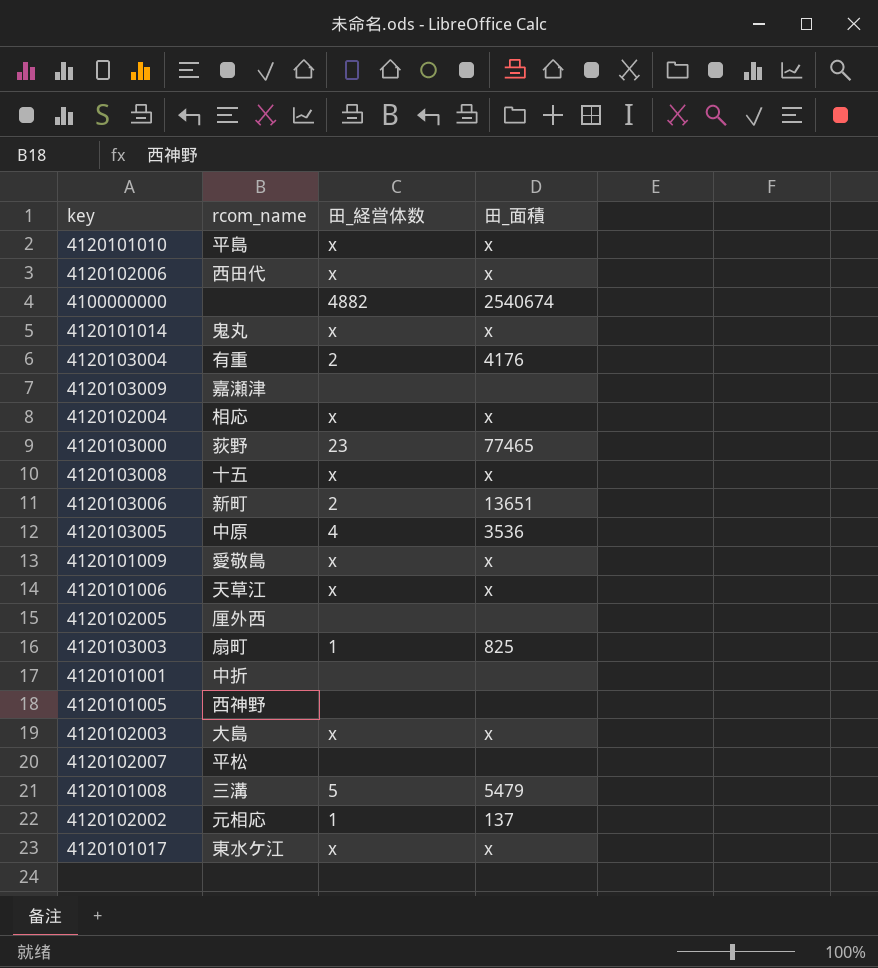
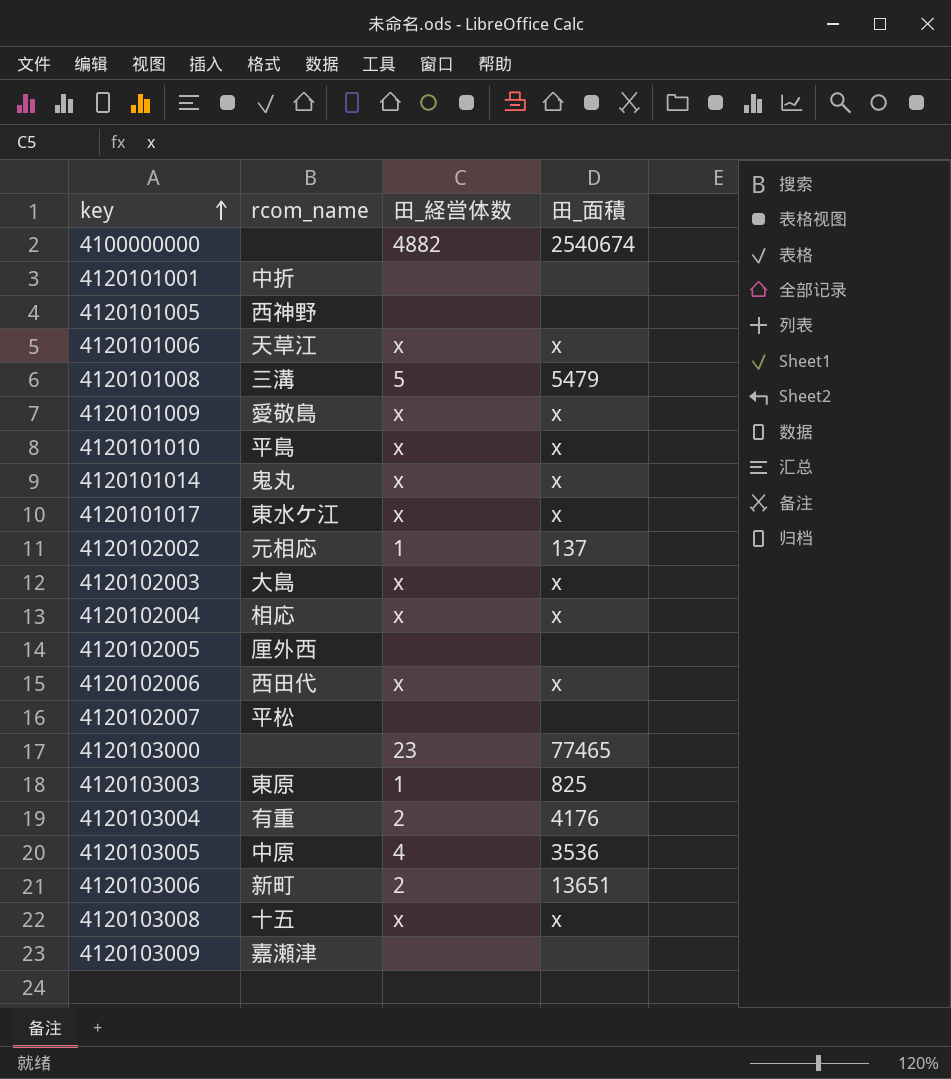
row order: none -> key ascending
4120103000 | rcom_name: 荻野 -> none
4120103003 | rcom_name: 扇町 -> 東原

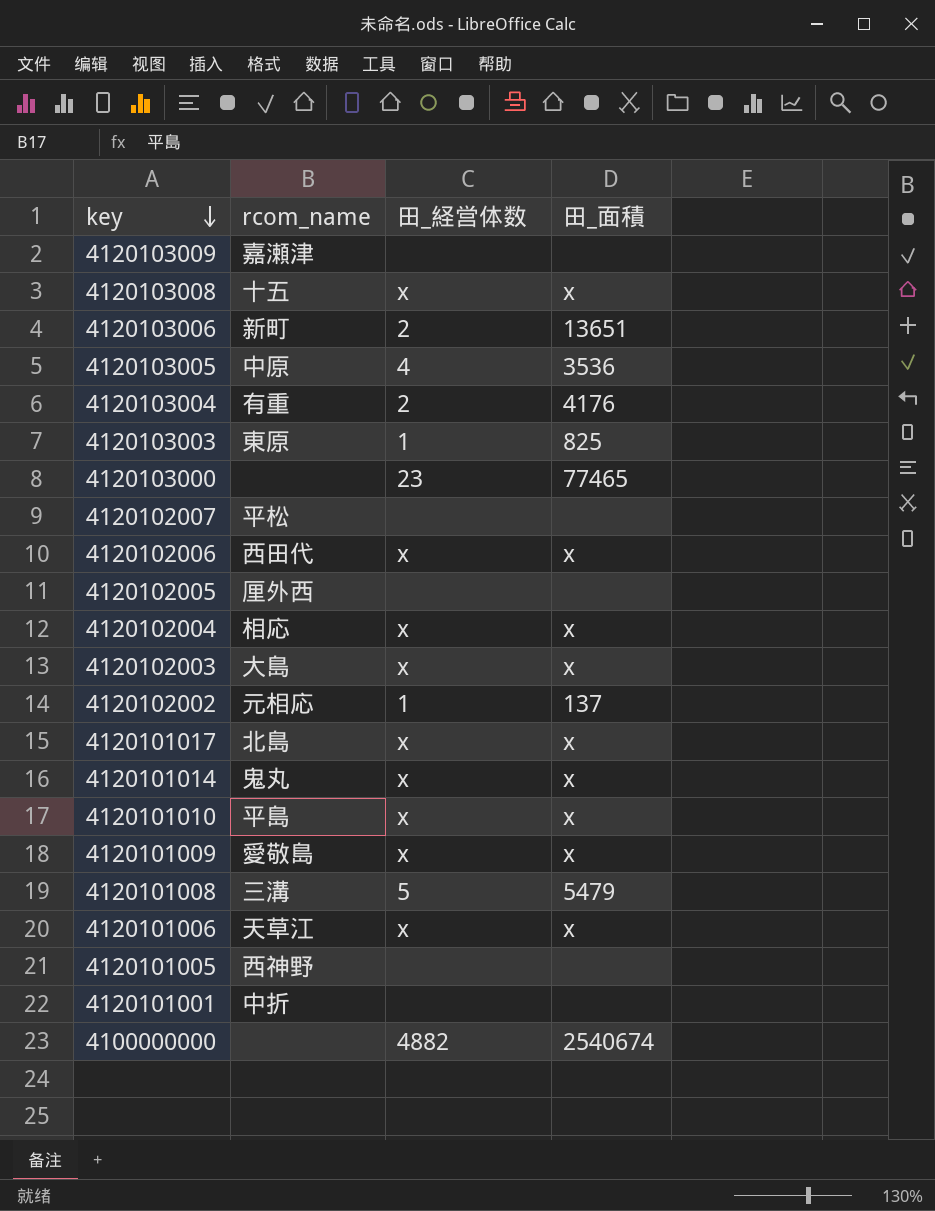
row order: key ascending -> key descending
4120101017 | rcom_name: 東水ケ江 -> 北島

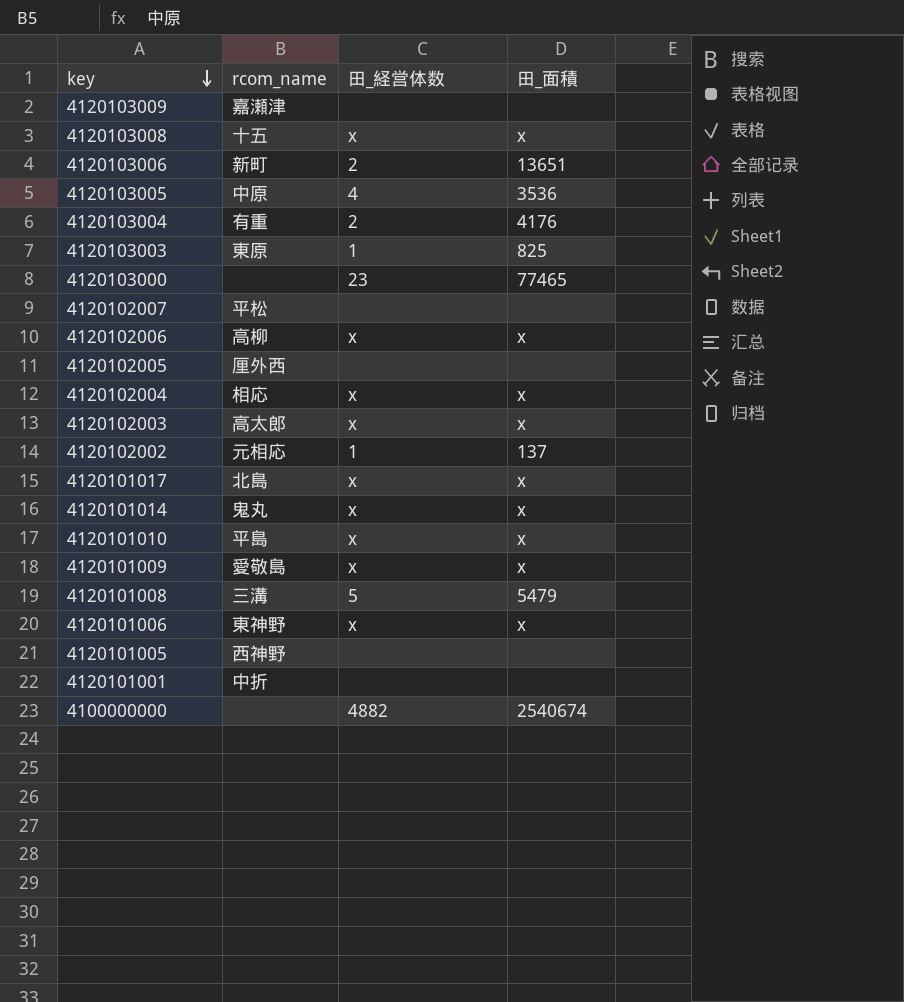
4120102006 | rcom_name: 西田代 -> 高柳
4120102003 | rcom_name: 大島 -> 高太郎
4120101006 | rcom_name: 天草江 -> 東神野

